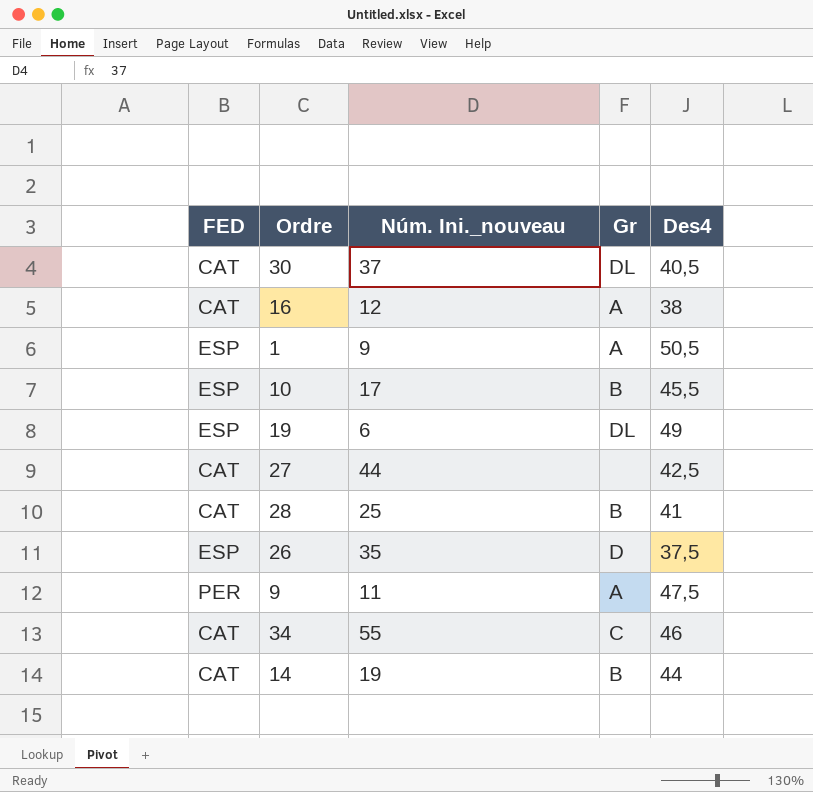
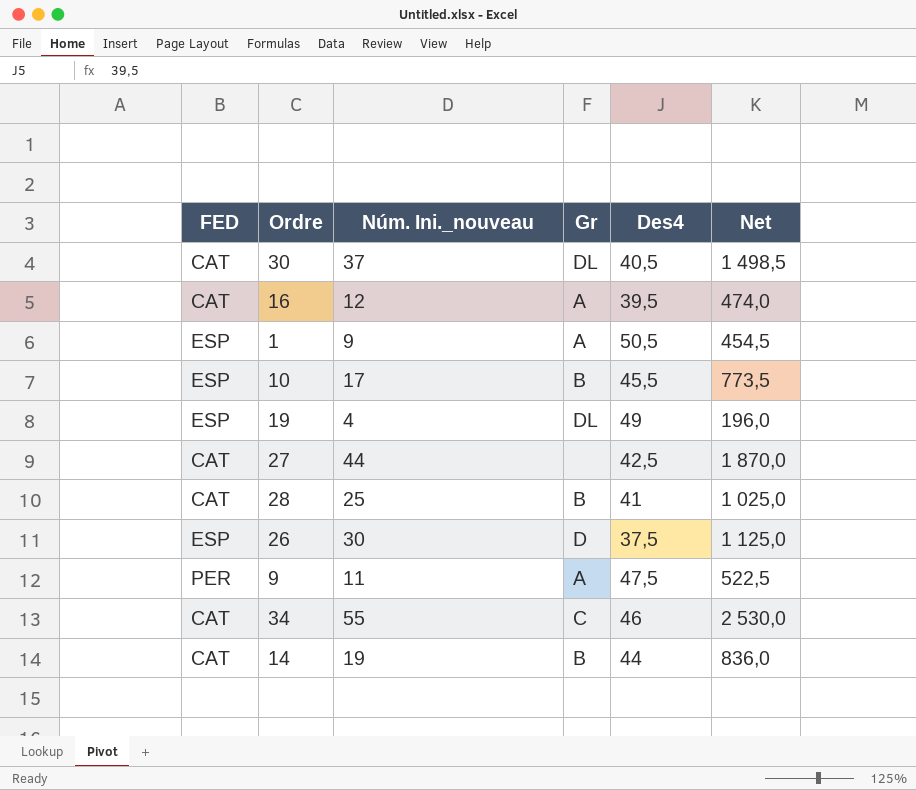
column Net | formula: none -> [Núm. Ini._nouveau] * [Des4]
16 | Des4: 38 -> 39,5
19 | Núm. Ini._nouveau: 6 -> 4
26 | Núm. Ini._nouveau: 35 -> 30

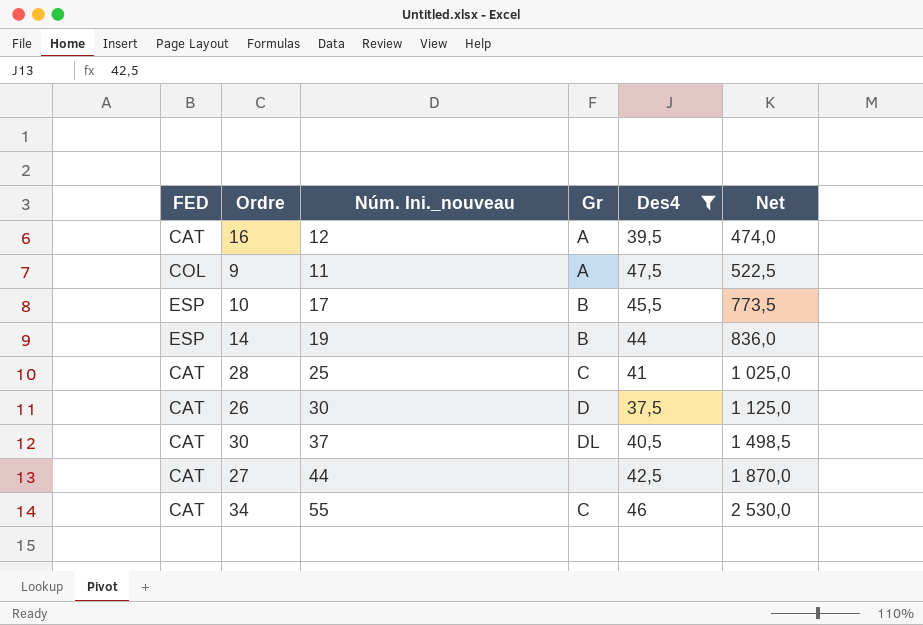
filter: none -> Des4 <= 47,5
row order: none -> Net ascending
9 | FED: PER -> COL
14 | FED: CAT -> ESP
28 | Gr: B -> C
26 | FED: ESP -> CAT

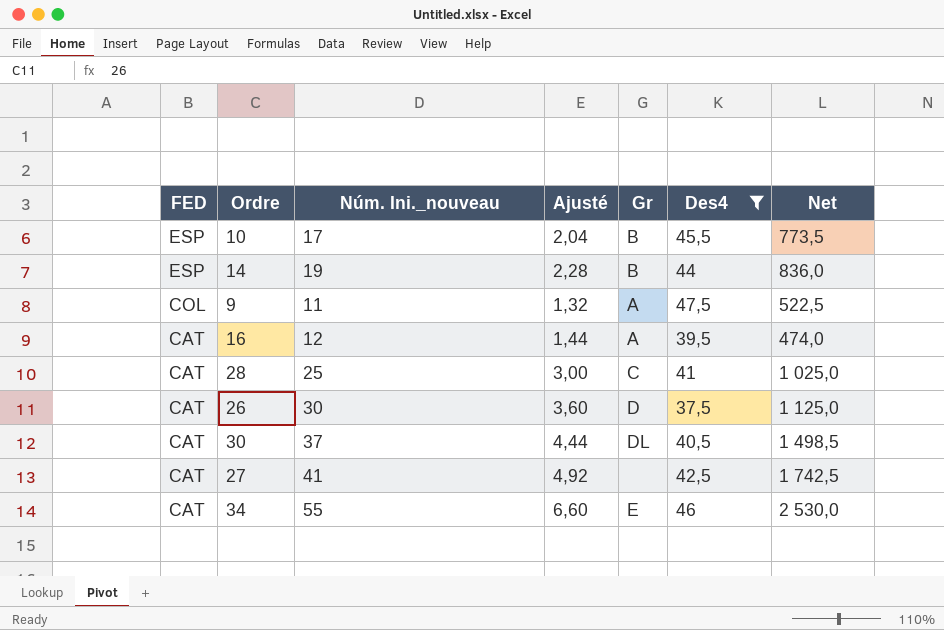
row order: Net ascending -> FED descending
column Ajusté | formula: none -> [Núm. Ini._nouveau] * 0,12
27 | Núm. Ini._nouveau: 44 -> 41
27 | Net: 1 870,0 -> 1 742,5
34 | Gr: C -> E

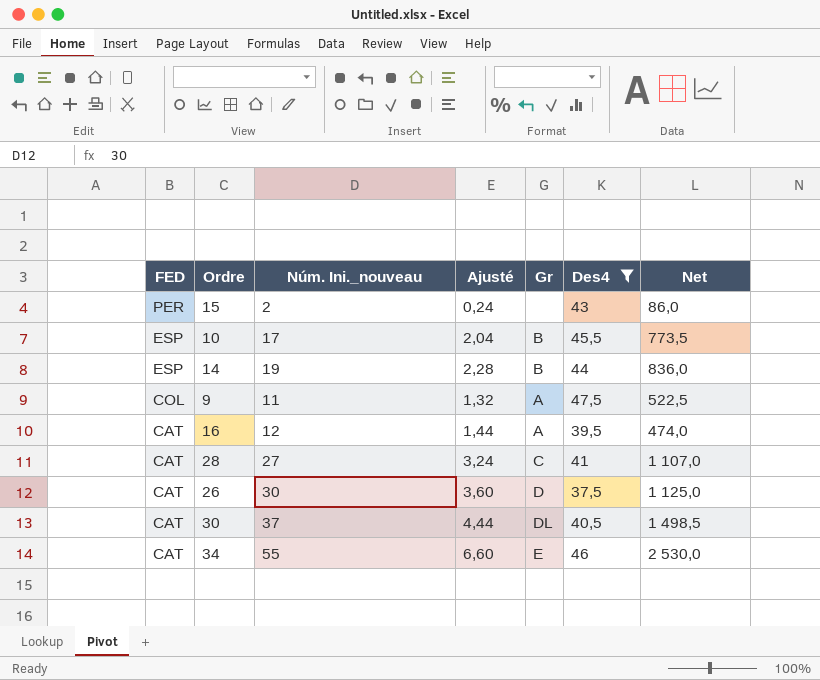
row 27: CAT | 41 | 4,92 | none | 42,5 | 1 742,5 -> none
row 15: none -> PER | 2 | 0,24 | none | 43 | 86,0
28 | Núm. Ini._nouveau: 25 -> 27
28 | Ajusté: 3,00 -> 3,24
28 | Net: 1 025,0 -> 1 107,0

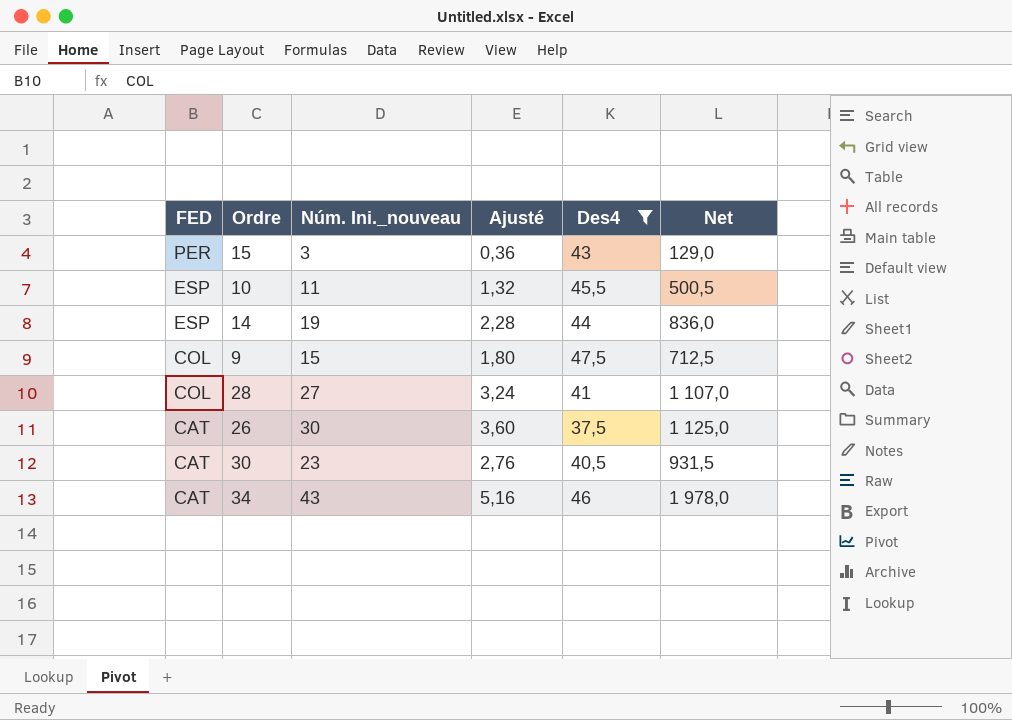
column Gr | position: 5 -> none
row 16: CAT | 12 | 1,44 | A | 39,5 | 474,0 -> none
15 | Núm. Ini._nouveau: 2 -> 3
15 | Ajusté: 0,24 -> 0,36
15 | Net: 86,0 -> 129,0
10 | Núm. Ini._nouveau: 17 -> 11
10 | Ajusté: 2,04 -> 1,32
10 | Net: 773,5 -> 500,5
9 | Núm. Ini._nouveau: 11 -> 15
9 | Ajusté: 1,32 -> 1,80
9 | Net: 522,5 -> 712,5
28 | FED: CAT -> COL
30 | Núm. Ini._nouveau: 37 -> 23
30 | Ajusté: 4,44 -> 2,76
30 | Net: 1 498,5 -> 931,5
34 | Núm. Ini._nouveau: 55 -> 43
34 | Ajusté: 6,60 -> 5,16
34 | Net: 2 530,0 -> 1 978,0

